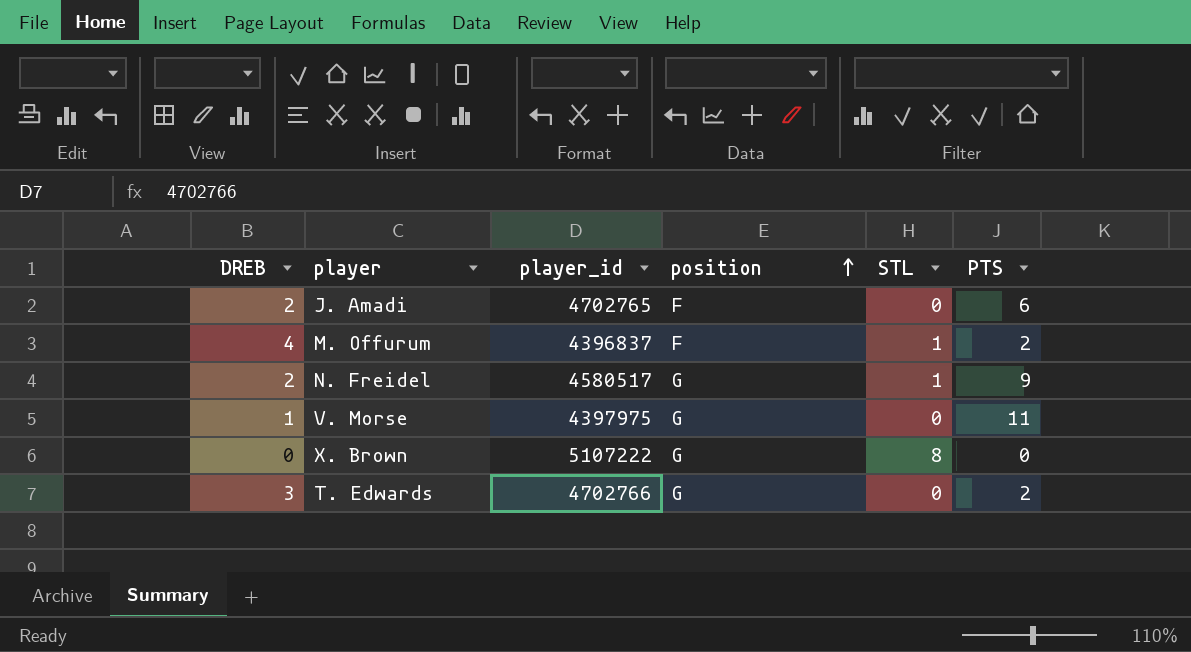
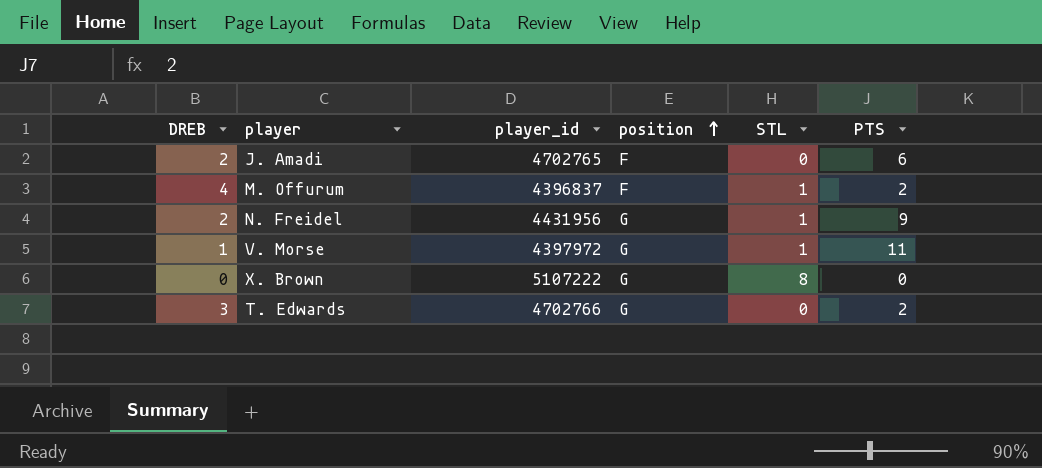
N. Freidel | player_id: 4580517 -> 4431956
V. Morse | player_id: 4397975 -> 4397972
V. Morse | STL: 0 -> 1

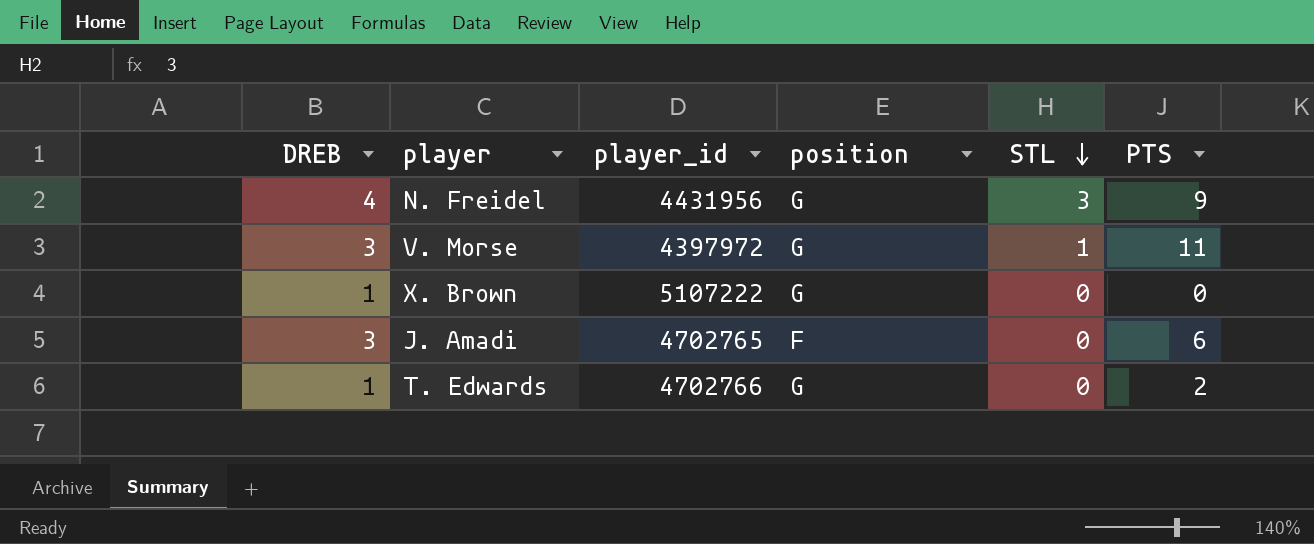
row order: position ascending -> STL descending
row M. Offurum: 4 | 4396837 | F | 1 | 2 -> none
N. Freidel | DREB: 2 -> 4
N. Freidel | STL: 1 -> 3
V. Morse | DREB: 1 -> 3
X. Brown | DREB: 0 -> 1
X. Brown | STL: 8 -> 0
J. Amadi | DREB: 2 -> 3
T. Edwards | DREB: 3 -> 1

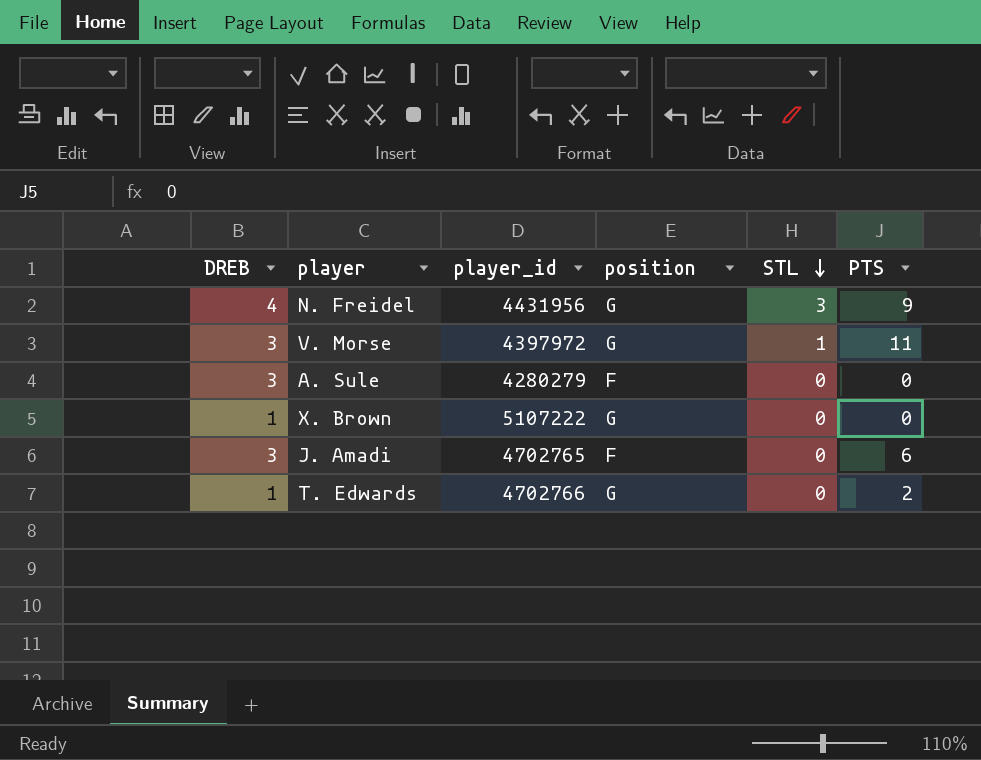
row A. Sule: none -> 3 | 4280279 | F | 0 | 0

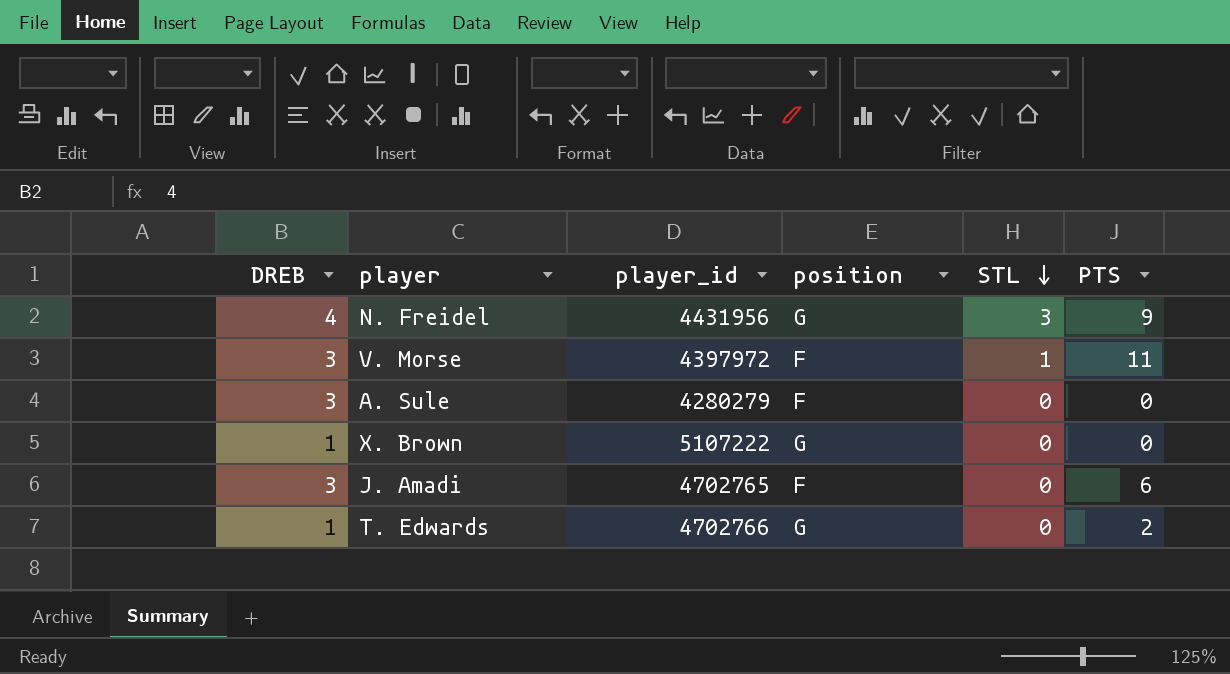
V. Morse | position: G -> F

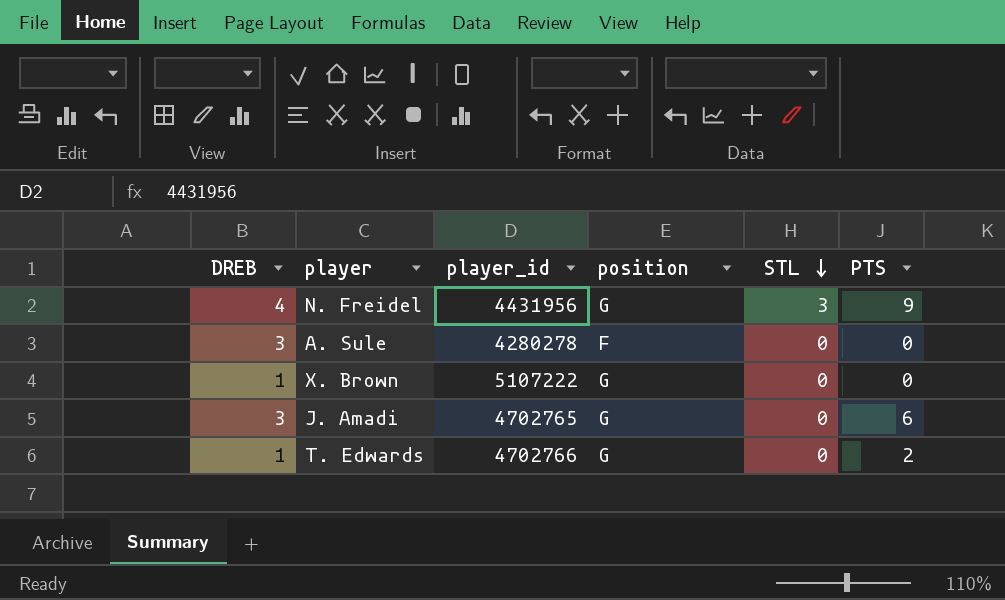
row V. Morse: 3 | 4397972 | F | 1 | 11 -> none
A. Sule | player_id: 4280279 -> 4280278
J. Amadi | position: F -> G

